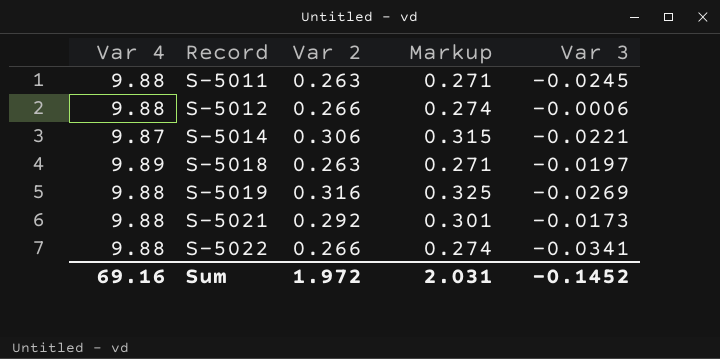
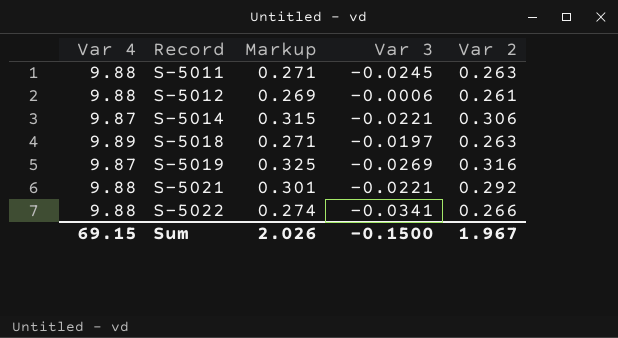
column Var 2 | position: 3 -> 5
S-5012 | Markup: 0.274 -> 0.269
S-5012 | Var 2: 0.266 -> 0.261
S-5019 | Var 4: 9.88 -> 9.87
S-5021 | Var 3: -0.0173 -> -0.0221
Sum | Var 4: 69.16 -> 69.15
Sum | Markup: 2.031 -> 2.026
Sum | Var 3: -0.1452 -> -0.1500
Sum | Var 2: 1.972 -> 1.967

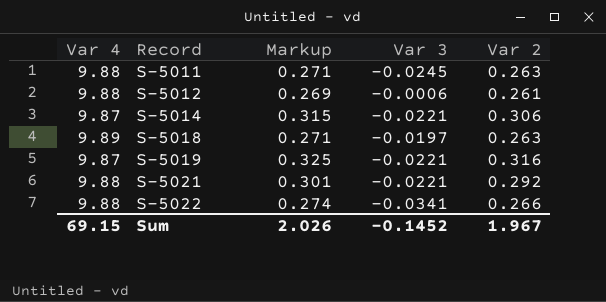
S-5019 | Var 3: -0.0269 -> -0.0221
Sum | Var 3: -0.1500 -> -0.1452

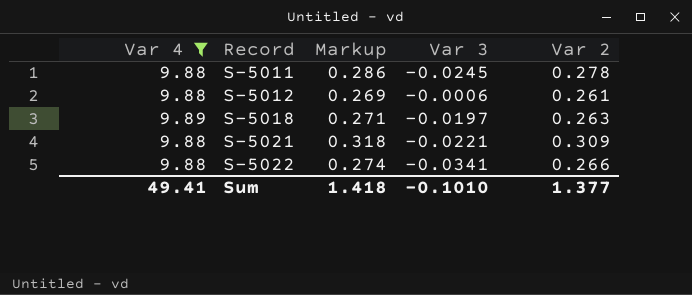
filter: none -> Var 4 != 9.87
S-5011 | Markup: 0.271 -> 0.286
S-5011 | Var 2: 0.263 -> 0.278
S-5021 | Markup: 0.301 -> 0.318
S-5021 | Var 2: 0.292 -> 0.309
Sum | Var 4: 69.15 -> 49.41
Sum | Markup: 2.026 -> 1.418
Sum | Var 3: -0.1452 -> -0.1010
Sum | Var 2: 1.967 -> 1.377

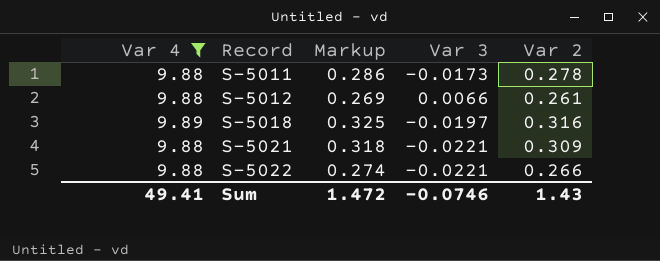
S-5011 | Var 3: -0.0245 -> -0.0173
S-5012 | Var 3: -0.0006 -> 0.0066
S-5018 | Markup: 0.271 -> 0.325
S-5018 | Var 2: 0.263 -> 0.316
S-5022 | Var 3: -0.0341 -> -0.0221
Sum | Markup: 1.418 -> 1.472
Sum | Var 3: -0.1010 -> -0.0746
Sum | Var 2: 1.377 -> 1.43

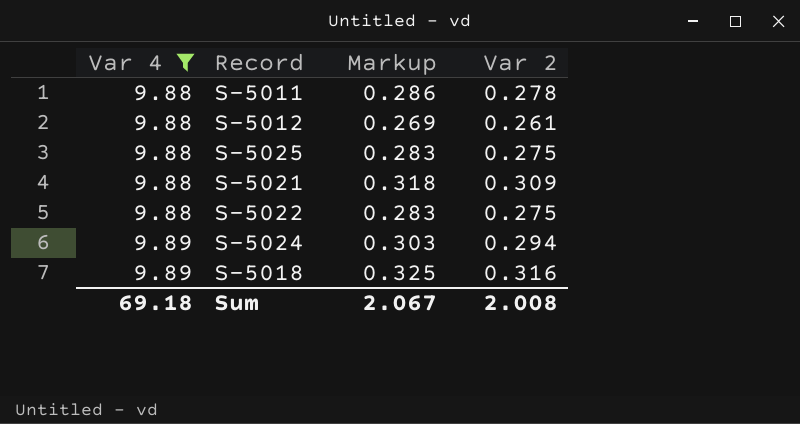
row order: Record ascending -> Var 4 ascending
column Var 3 | position: 4 -> none
row S-5025: none -> 9.88 | 0.283 | 0.275
S-5022 | Markup: 0.274 -> 0.283
S-5022 | Var 2: 0.266 -> 0.275
row S-5024: none -> 9.89 | 0.303 | 0.294
Sum | Var 4: 49.41 -> 69.18
Sum | Markup: 1.472 -> 2.067
Sum | Var 2: 1.43 -> 2.008

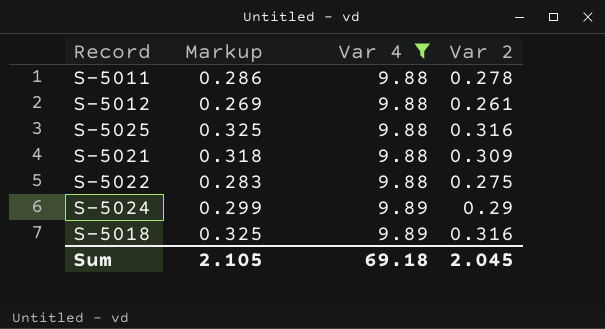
column Var 4 | position: 1 -> 3
S-5025 | Markup: 0.283 -> 0.325
S-5025 | Var 2: 0.275 -> 0.316
S-5024 | Markup: 0.303 -> 0.299
S-5024 | Var 2: 0.294 -> 0.29
Sum | Markup: 2.067 -> 2.105
Sum | Var 2: 2.008 -> 2.045

